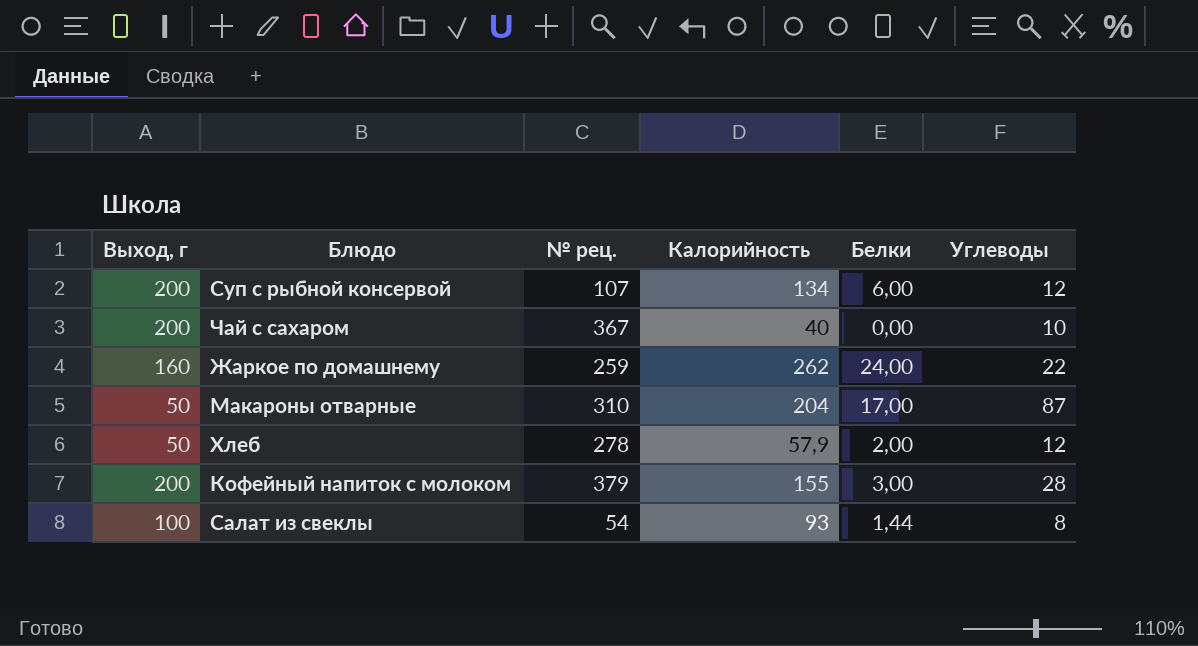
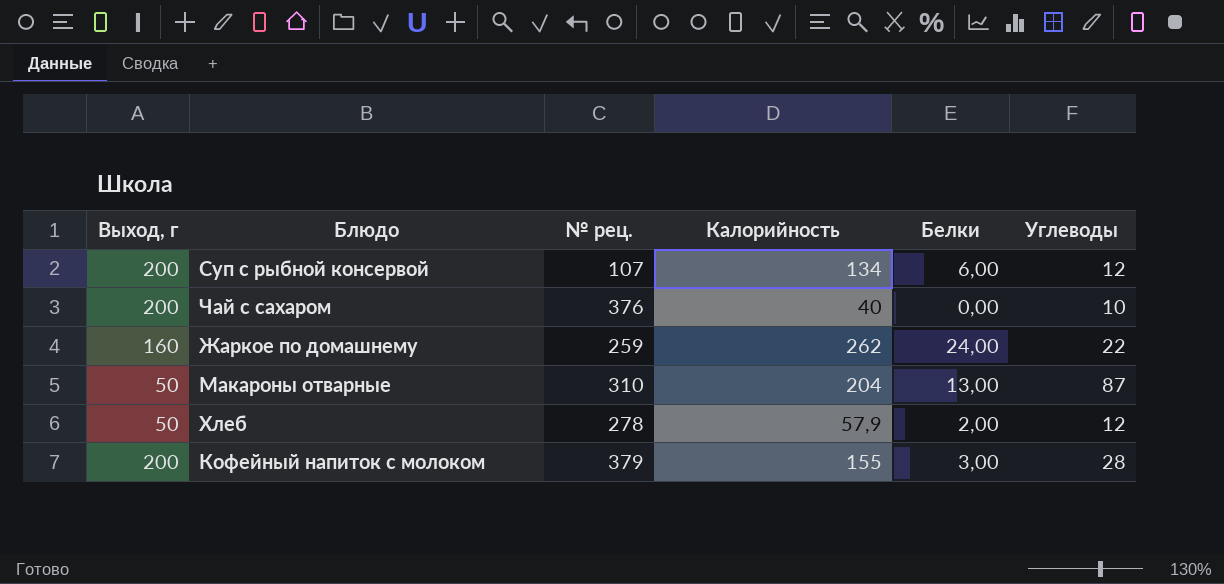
row Салат из свеклы: 100 | 54 | 93 | 1,44 | 8 -> none
Чай с сахаром | № рец.: 367 -> 376
Макароны отварные | Белки: 17,00 -> 13,00

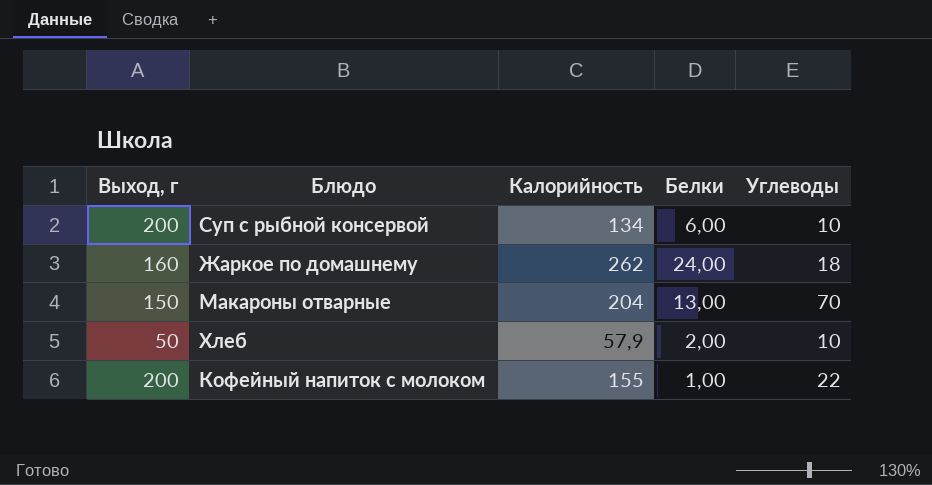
column № рец. | position: 3 -> none
row Чай с сахаром: 200 | 376 | 40 | 0,00 | 10 -> none
Суп с рыбной консервой | Углеводы: 12 -> 10
Жаркое по домашнему | Углеводы: 22 -> 18
Макароны отварные | Выход, г: 50 -> 150
Макароны отварные | Углеводы: 87 -> 70
Хлеб | Углеводы: 12 -> 10
Кофейный напиток с молоком | Белки: 3,00 -> 1,00
Кофейный напиток с молоком | Углеводы: 28 -> 22

